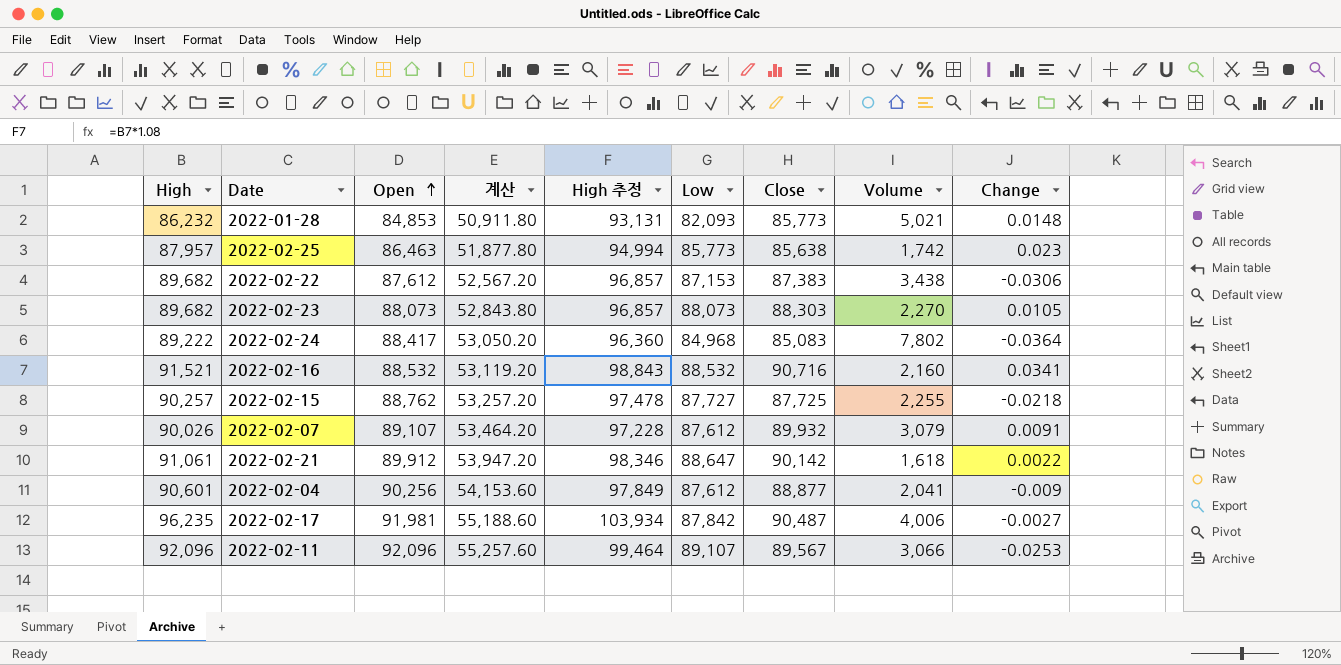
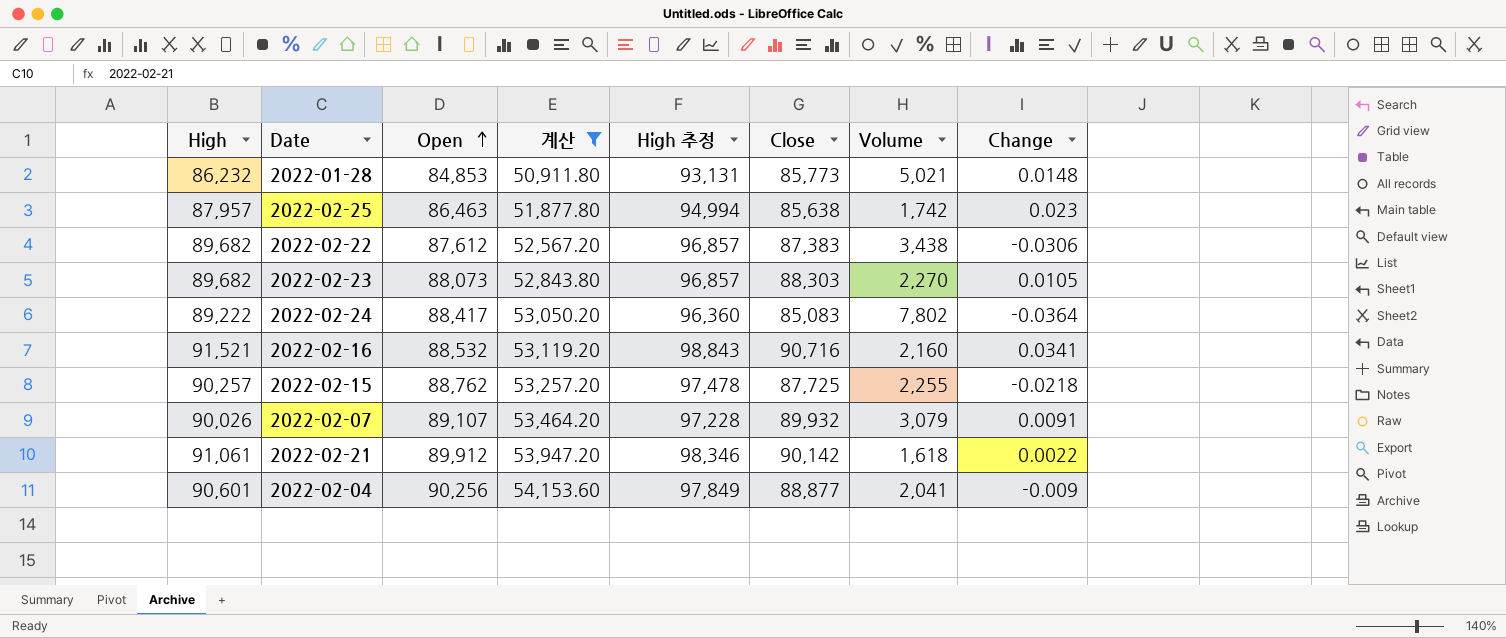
filter: none -> 계산 <= 54,153.60
column Low | position: 6 -> none

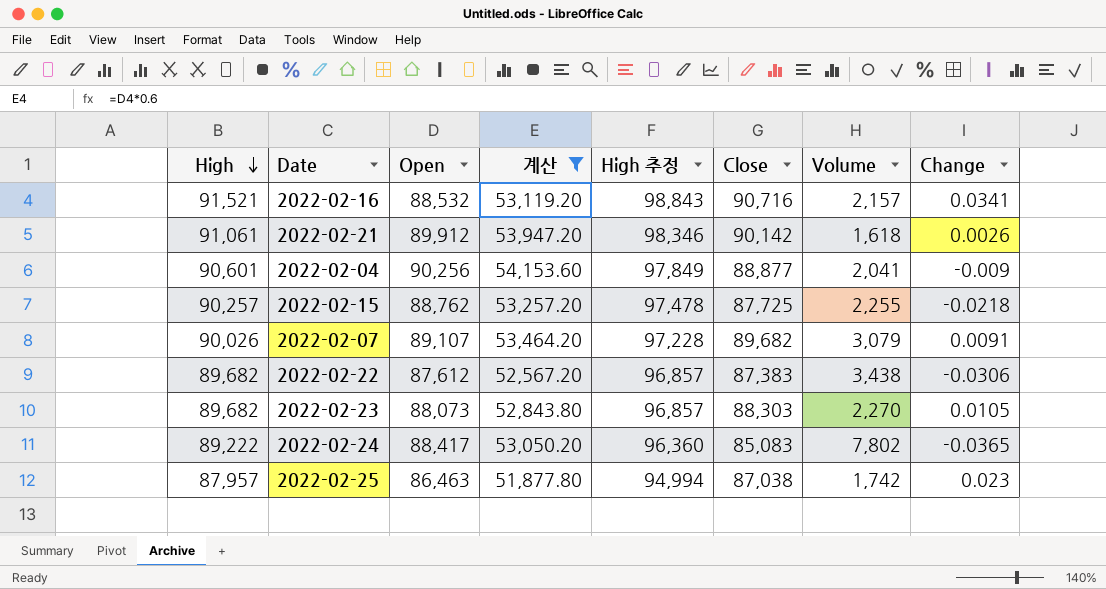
row order: Open ascending -> High descending
row 2022-01-28: 86,232 | 84,853 | 50,911.80 | 93,131 | 85,773 | 5,021 | 0.0148 -> none
2022-02-16 | Volume: 2,160 -> 2,157
2022-02-21 | Change: 0.0022 -> 0.0026
2022-02-07 | Close: 89,932 -> 89,682
2022-02-24 | Change: -0.0364 -> -0.0365
2022-02-25 | Close: 85,638 -> 87,038

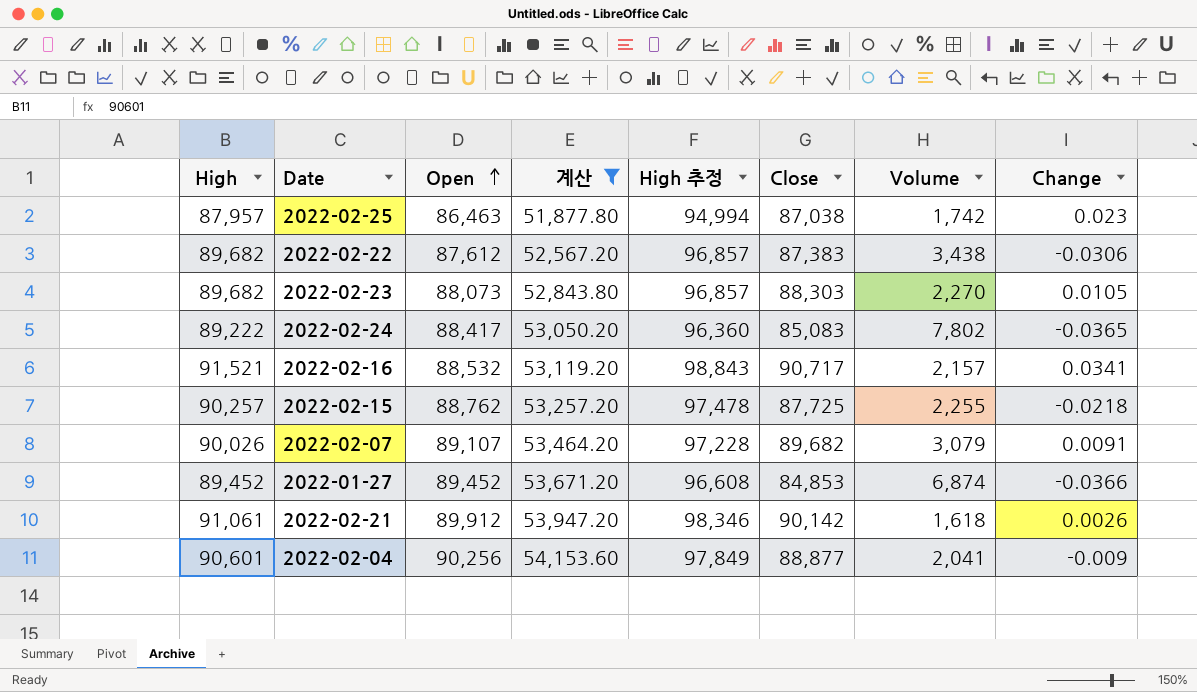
row order: High descending -> Open ascending
2022-02-16 | Close: 90,716 -> 90,717
row 2022-01-27: none -> 89,452 | 89,452 | 53,671.20 | 96,608 | 84,853 | 6,874 | -0.0366

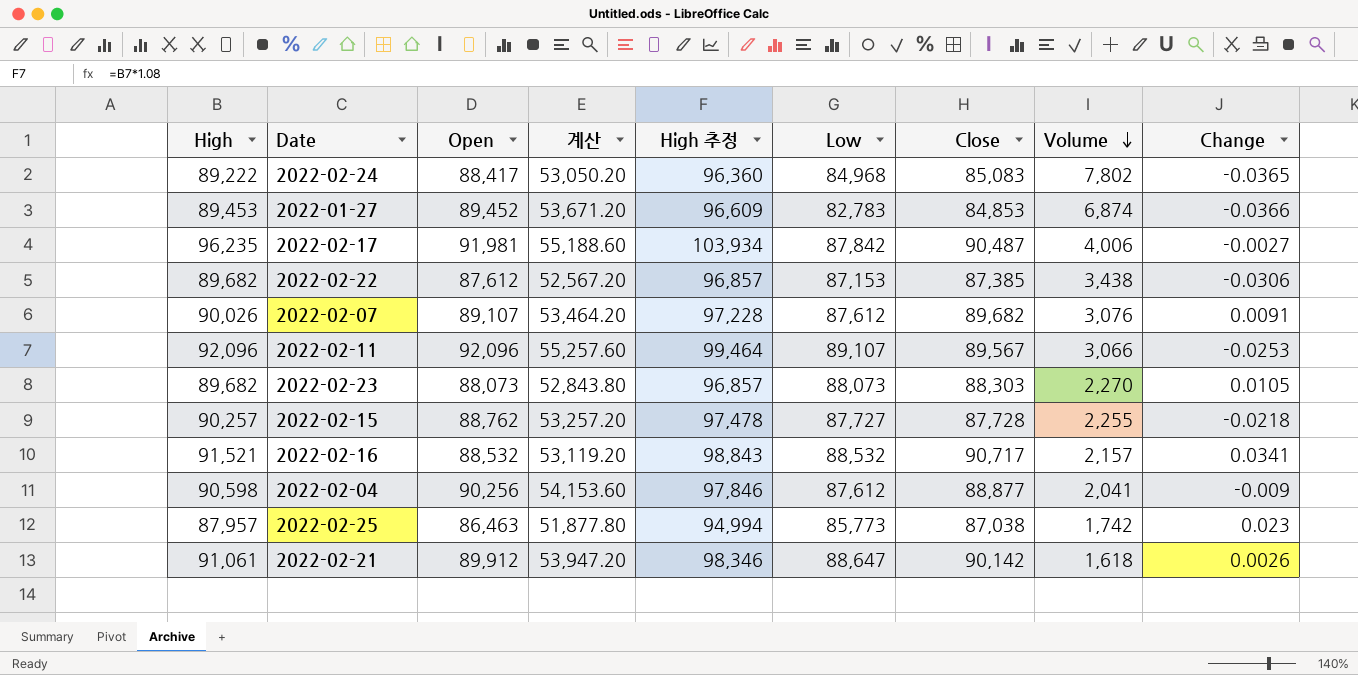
filter: 계산 <= 54,153.60 -> none
row order: Open ascending -> Volume descending
column Low | position: none -> 6
2022-01-27 | High: 89,452 -> 89,453
2022-01-27 | High 추정: 96,608 -> 96,609
2022-02-22 | Close: 87,383 -> 87,385
2022-02-07 | Volume: 3,079 -> 3,076
2022-02-15 | Close: 87,725 -> 87,728
2022-02-04 | High: 90,601 -> 90,598
2022-02-04 | High 추정: 97,849 -> 97,846

